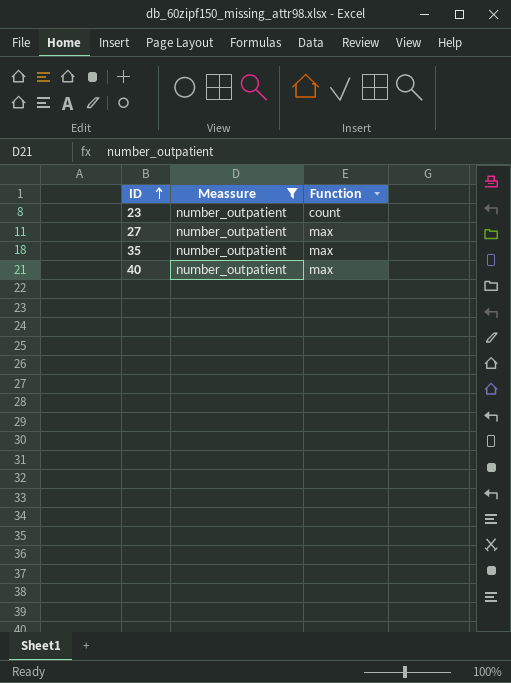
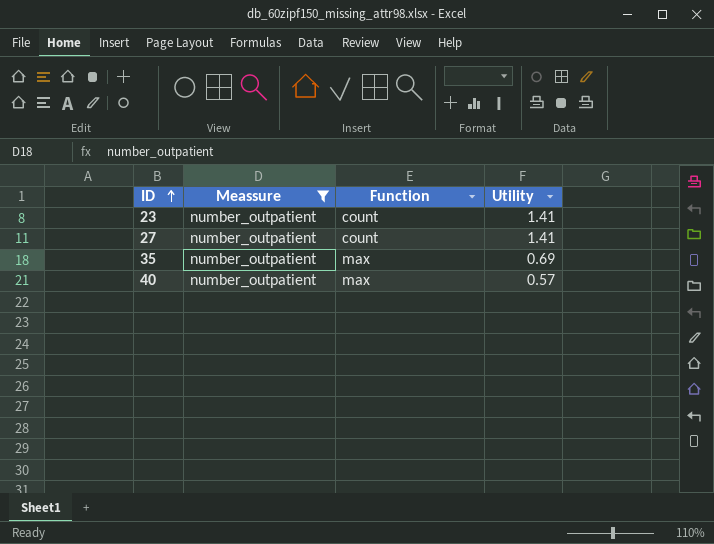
column Utility | position: none -> 4
27 | Function: max -> count

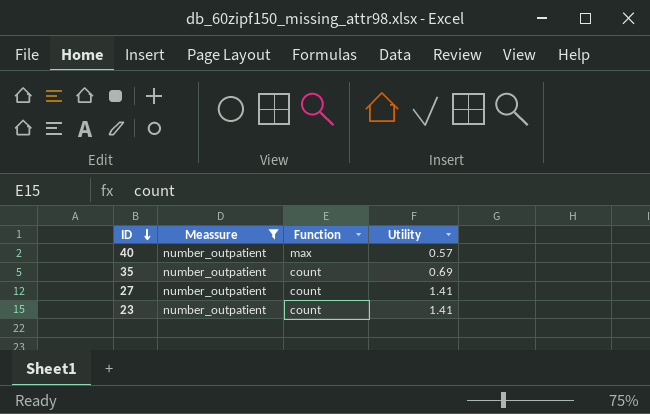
row order: ID ascending -> ID descending
35 | Function: max -> count

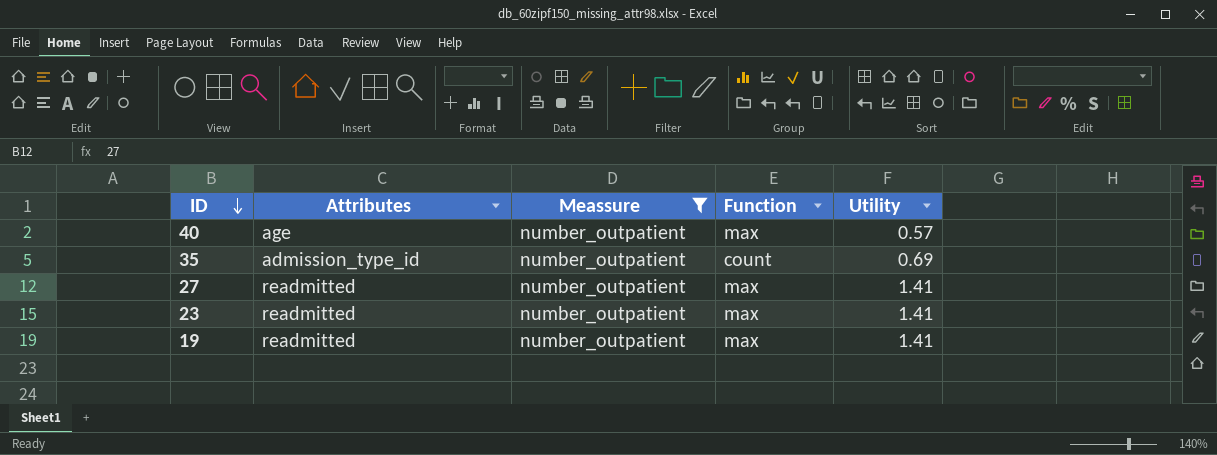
column Attributes | position: none -> 2
27 | Function: count -> max
23 | Function: count -> max
row 19: none -> readmitted | number_outpatient | max | 1.41

